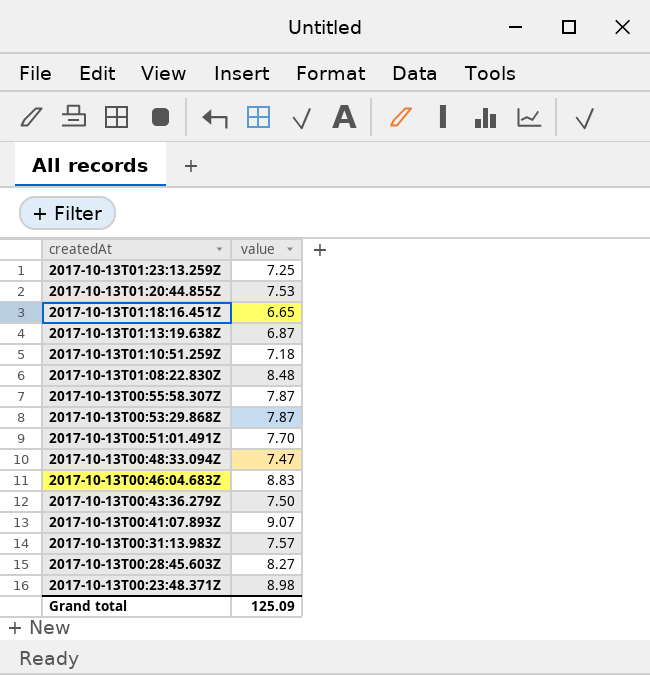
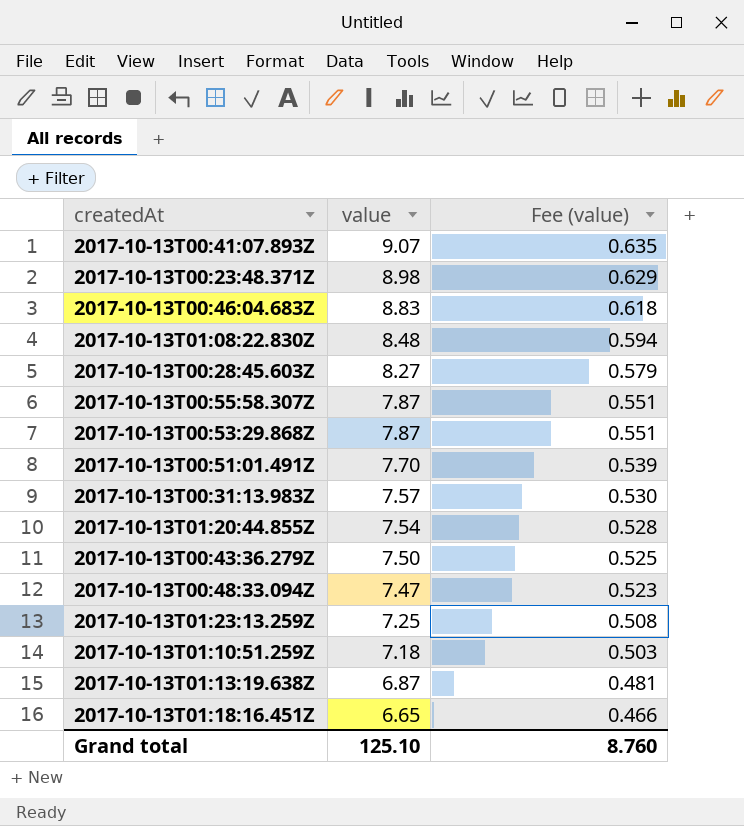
row order: createdAt descending -> value descending
column Fee (value) | formula: none -> [value] * 0.07
2017-10-13T01:20:44.855Z | value: 7.53 -> 7.54
Grand total | value: 125.09 -> 125.10

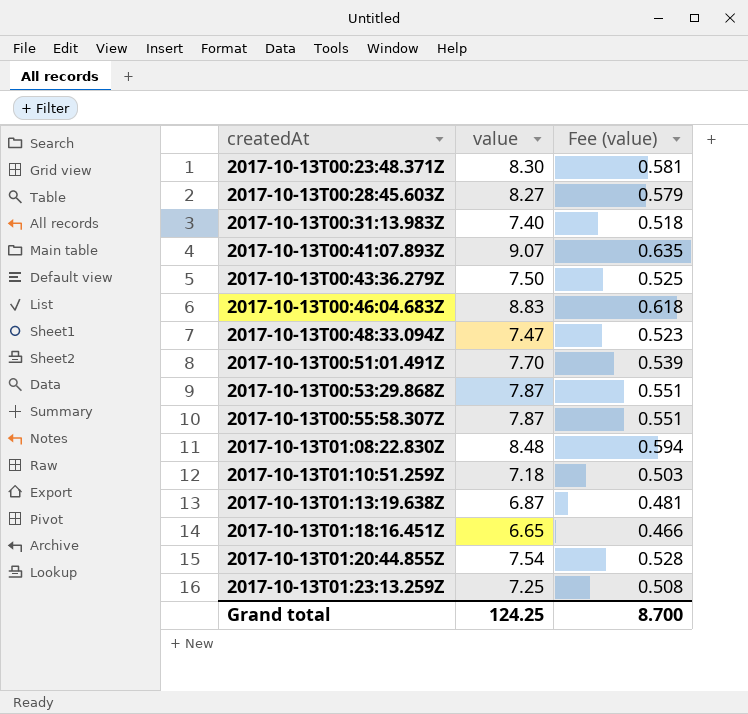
row order: value descending -> createdAt ascending
2017-10-13T00:23:48.371Z | value: 8.98 -> 8.30
2017-10-13T00:23:48.371Z | Fee (value): 0.629 -> 0.581
2017-10-13T00:31:13.983Z | value: 7.57 -> 7.40
2017-10-13T00:31:13.983Z | Fee (value): 0.530 -> 0.518
Grand total | value: 125.10 -> 124.25
Grand total | Fee (value): 8.760 -> 8.700

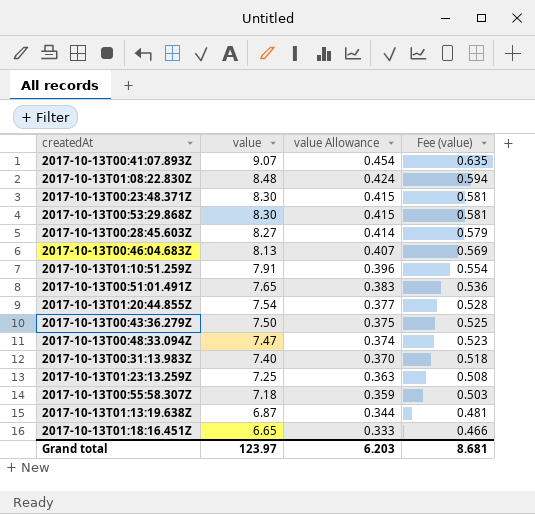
row order: createdAt ascending -> value descending
column value Allowance | formula: none -> [value] * 0.05
2017-10-13T00:53:29.868Z | value: 7.87 -> 8.30
2017-10-13T00:53:29.868Z | Fee (value): 0.551 -> 0.581
2017-10-13T00:46:04.683Z | value: 8.83 -> 8.13
2017-10-13T00:46:04.683Z | Fee (value): 0.618 -> 0.569
2017-10-13T01:10:51.259Z | value: 7.18 -> 7.91
2017-10-13T01:10:51.259Z | Fee (value): 0.503 -> 0.554
2017-10-13T00:51:01.491Z | value: 7.70 -> 7.65
2017-10-13T00:51:01.491Z | Fee (value): 0.539 -> 0.536
2017-10-13T00:55:58.307Z | value: 7.87 -> 7.18
2017-10-13T00:55:58.307Z | Fee (value): 0.551 -> 0.503
Grand total | value: 124.25 -> 123.97
Grand total | Fee (value): 8.700 -> 8.681

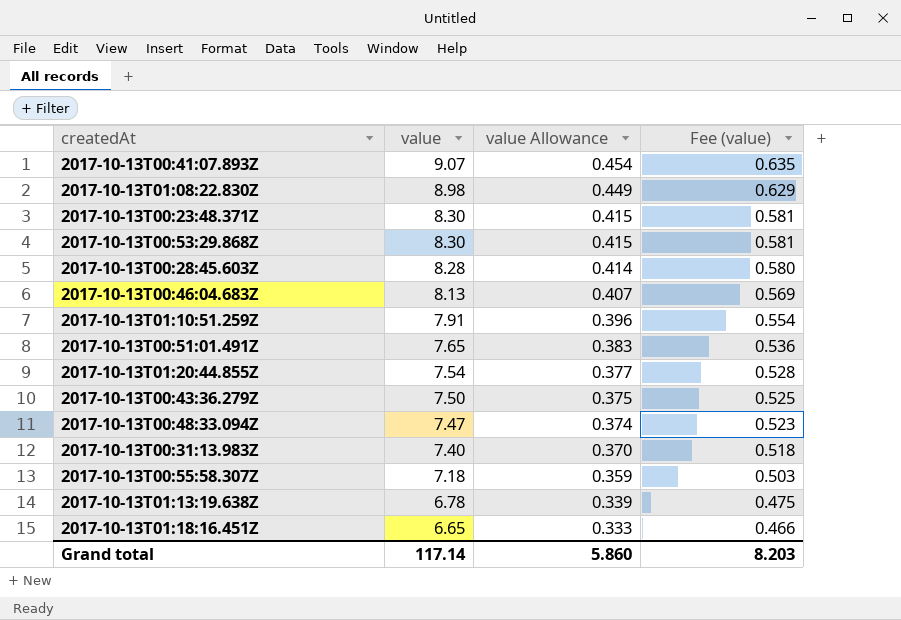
row 2017-10-13T01:23:13.259Z: 7.25 | 0.363 | 0.508 -> none
2017-10-13T01:08:22.830Z | value: 8.48 -> 8.98
2017-10-13T01:08:22.830Z | value Allowance: 0.424 -> 0.449
2017-10-13T01:08:22.830Z | Fee (value): 0.594 -> 0.629
2017-10-13T00:28:45.603Z | value: 8.27 -> 8.28
2017-10-13T00:28:45.603Z | Fee (value): 0.579 -> 0.580
2017-10-13T01:13:19.638Z | value: 6.87 -> 6.78
2017-10-13T01:13:19.638Z | value Allowance: 0.344 -> 0.339
2017-10-13T01:13:19.638Z | Fee (value): 0.481 -> 0.475
Grand total | value: 123.97 -> 117.14
Grand total | value Allowance: 6.203 -> 5.860
Grand total | Fee (value): 8.681 -> 8.203

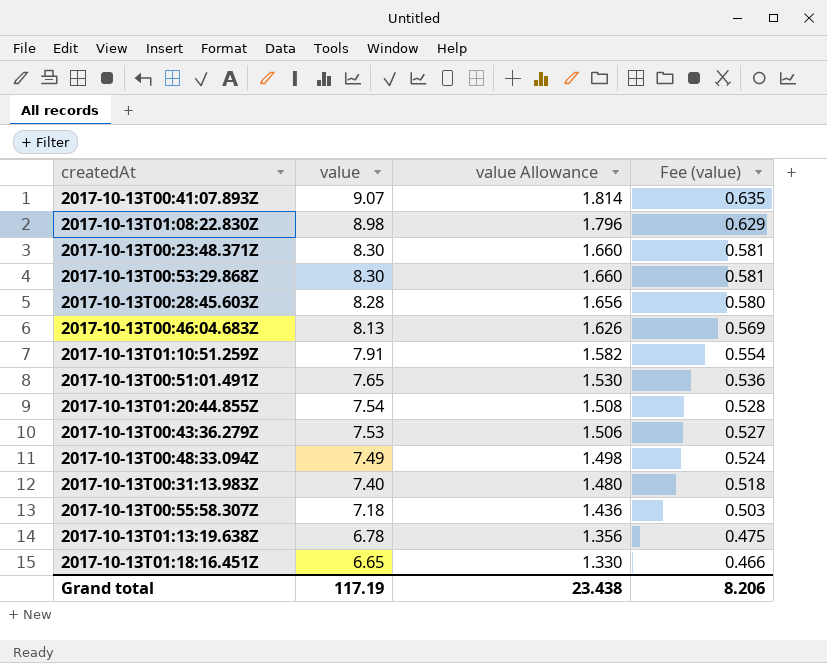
column value Allowance | formula: [value] * 0.05 -> [value] * 0.2
2017-10-13T00:43:36.279Z | value: 7.50 -> 7.53
2017-10-13T00:43:36.279Z | Fee (value): 0.525 -> 0.527
2017-10-13T00:48:33.094Z | value: 7.47 -> 7.49
2017-10-13T00:48:33.094Z | Fee (value): 0.523 -> 0.524
Grand total | value: 117.14 -> 117.19
Grand total | value Allowance: 5.860 -> 23.438
Grand total | Fee (value): 8.203 -> 8.206

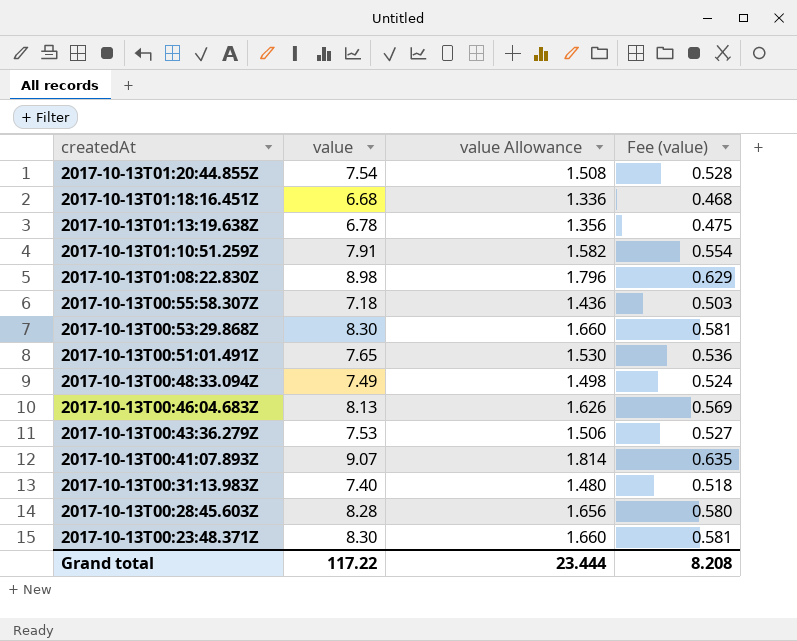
row order: value descending -> createdAt descending
2017-10-13T01:18:16.451Z | value: 6.65 -> 6.68
2017-10-13T01:18:16.451Z | value Allowance: 1.330 -> 1.336
2017-10-13T01:18:16.451Z | Fee (value): 0.466 -> 0.468
Grand total | value: 117.19 -> 117.22
Grand total | value Allowance: 23.438 -> 23.444
Grand total | Fee (value): 8.206 -> 8.208

